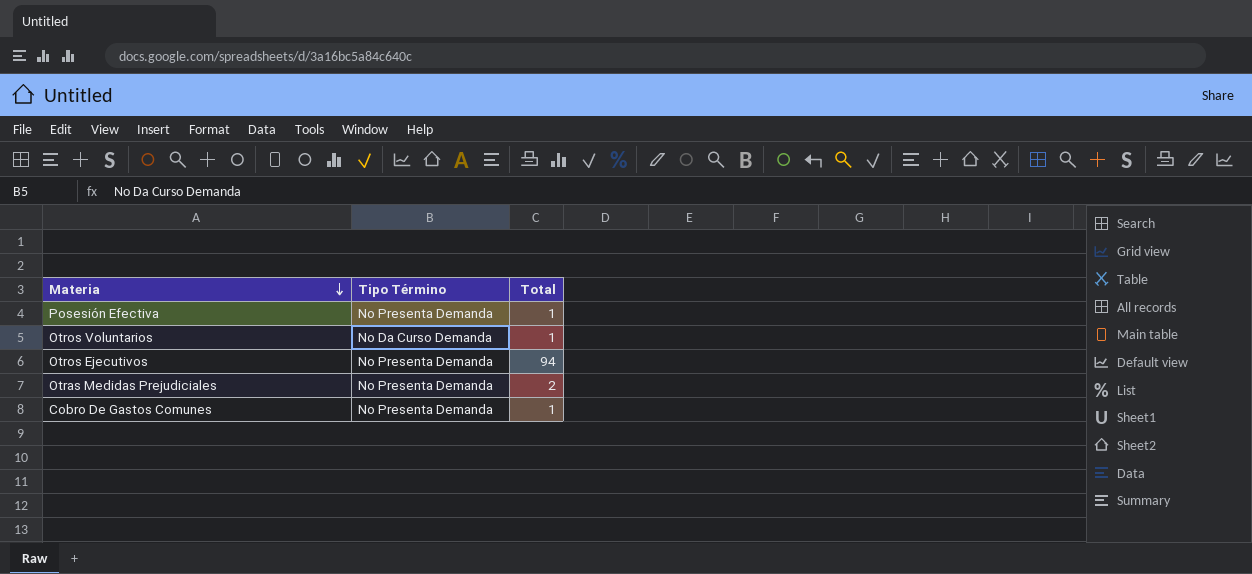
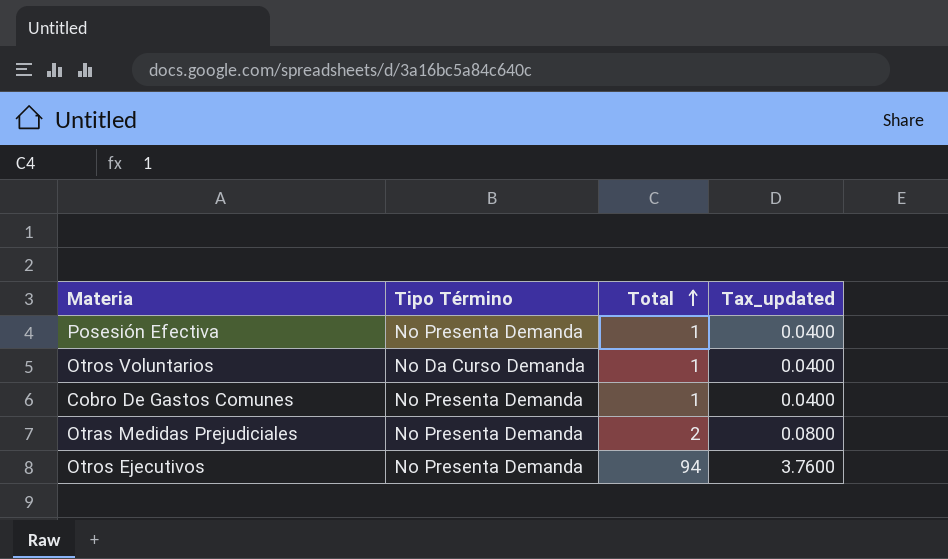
row order: Materia descending -> Total ascending
column Tax_updated | formula: none -> [Total] * 0.04

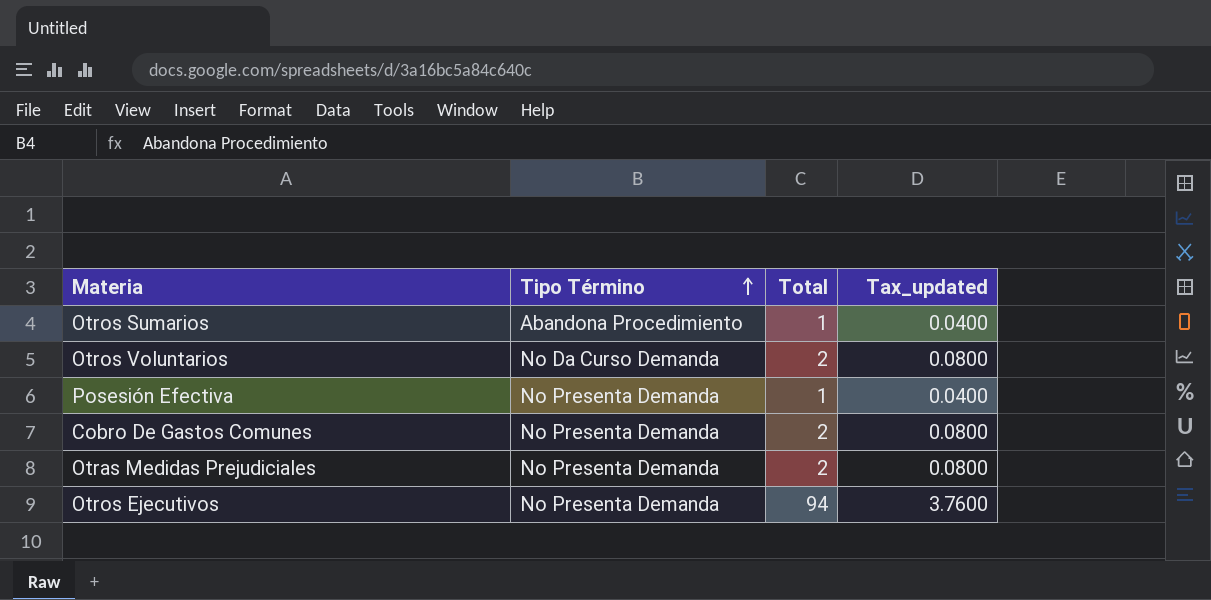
row order: Total ascending -> Tipo Término ascending
row Otros Sumarios: none -> Abandona Procedimiento | 1 | 0.0400
Otros Voluntarios | Total: 1 -> 2
Otros Voluntarios | Tax_updated: 0.0400 -> 0.0800
Cobro De Gastos Comunes | Total: 1 -> 2
Cobro De Gastos Comunes | Tax_updated: 0.0400 -> 0.0800

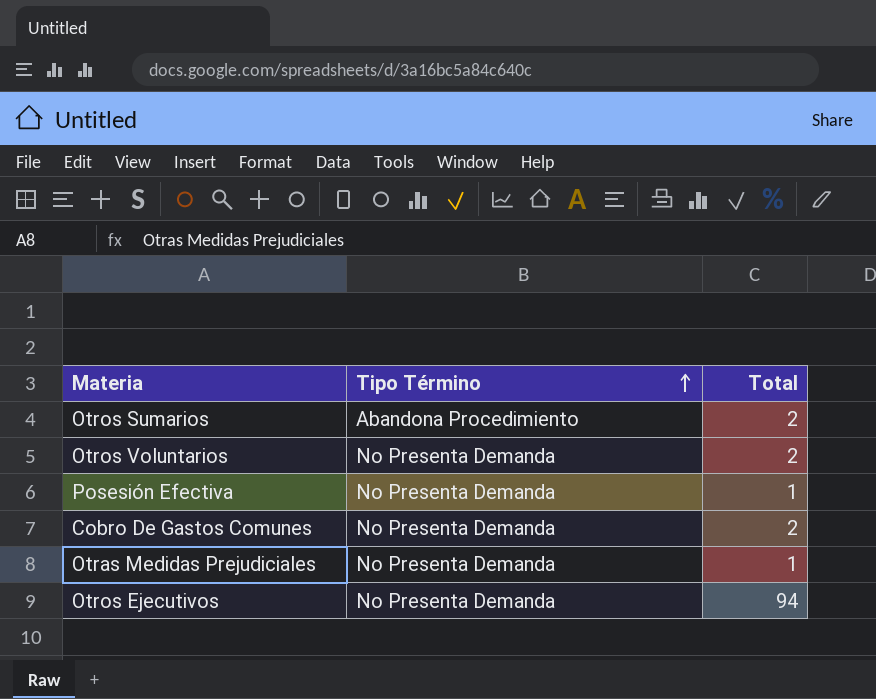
column Tax_updated | formula: [Total] * 0.04 -> none
Otros Sumarios | Total: 1 -> 2
Otros Voluntarios | Tipo Término: No Da Curso Demanda -> No Presenta Demanda
Otras Medidas Prejudiciales | Total: 2 -> 1

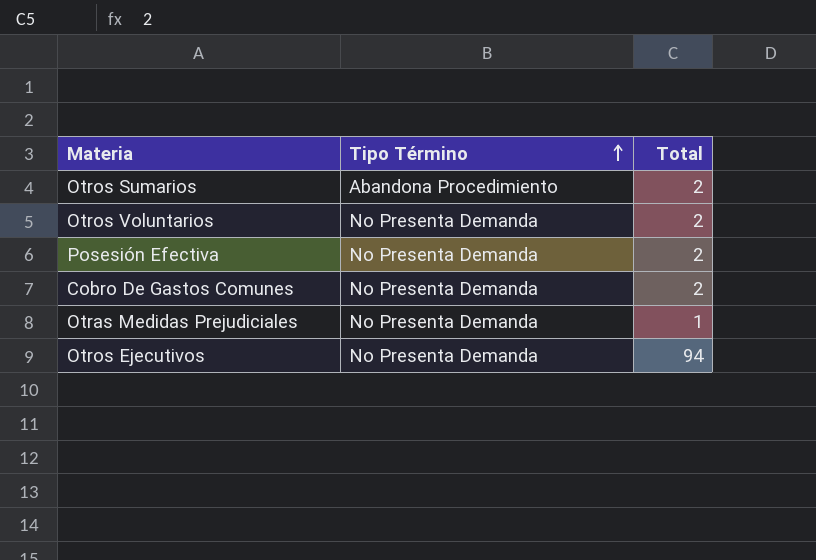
Posesión Efectiva | Total: 1 -> 2

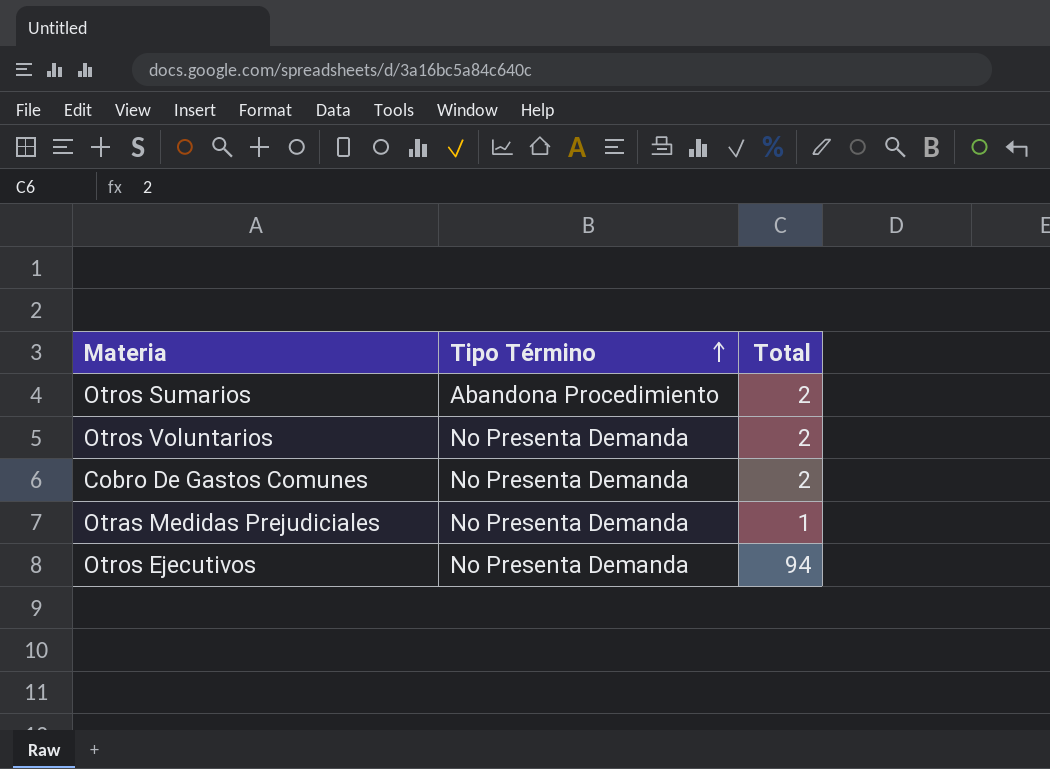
row Posesión Efectiva: No Presenta Demanda | 2 -> none

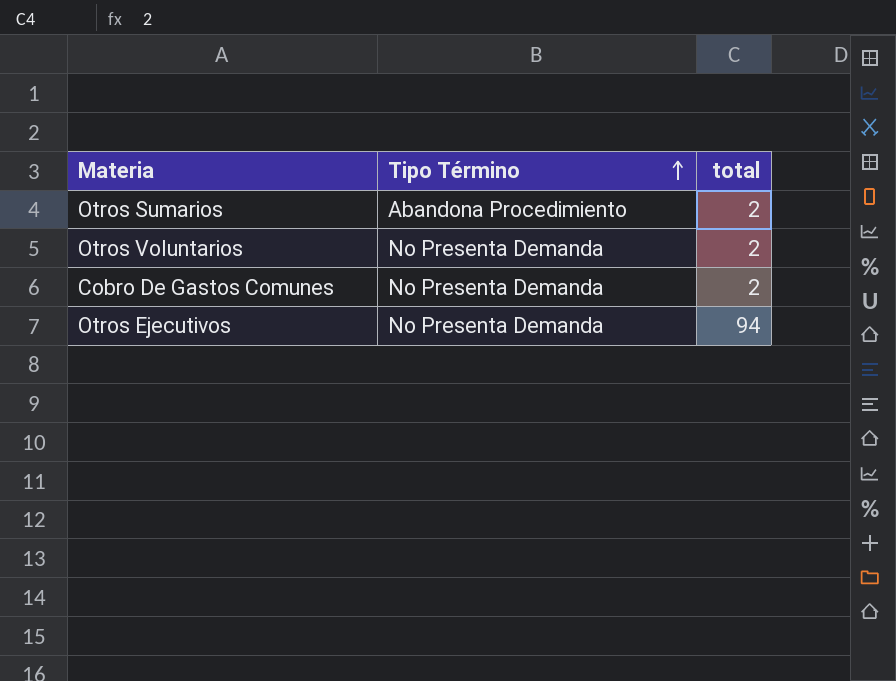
column name: Total -> total
row Otras Medidas Prejudiciales: No Presenta Demanda | 1 -> none

